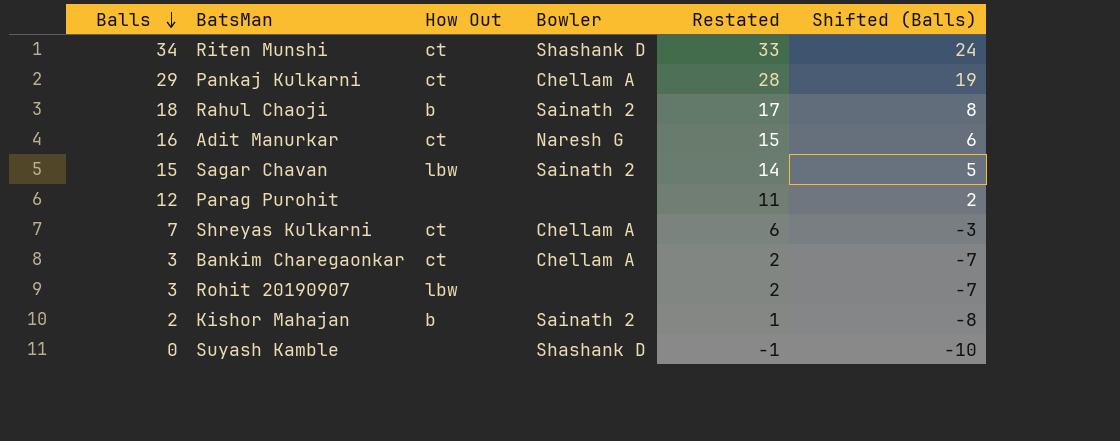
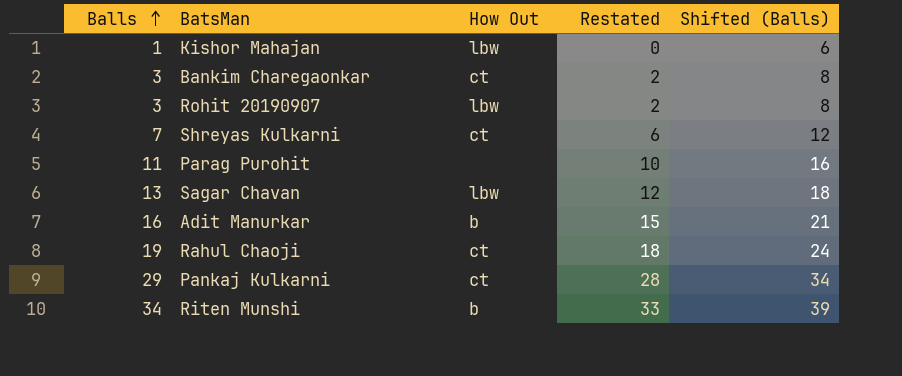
row order: Balls descending -> Balls ascending
column Bowler | position: 4 -> none
column Shifted (Balls) | formula: [Balls] - 10 -> [Balls] + 5
row Suyash Kamble: 0 | none | Shashank D | -1 | -10 -> none
Kishor Mahajan | Balls: 2 -> 1
Kishor Mahajan | How Out: b -> lbw
Kishor Mahajan | Restated: 1 -> 0
Parag Purohit | Balls: 12 -> 11
Parag Purohit | Restated: 11 -> 10
Sagar Chavan | Balls: 15 -> 13
Sagar Chavan | Restated: 14 -> 12
Adit Manurkar | How Out: ct -> b
Rahul Chaoji | Balls: 18 -> 19
Rahul Chaoji | How Out: b -> ct
Rahul Chaoji | Restated: 17 -> 18
Riten Munshi | How Out: ct -> b

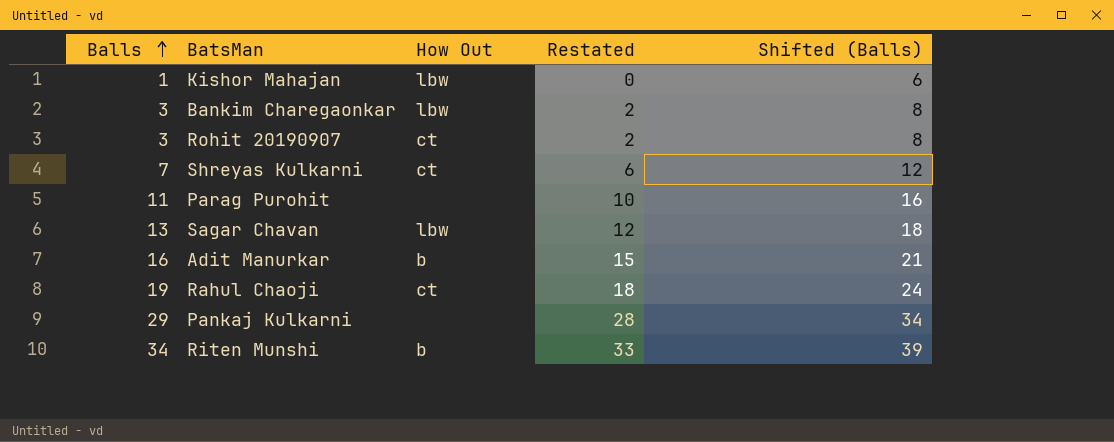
Bankim Charegaonkar | How Out: ct -> lbw
Rohit 20190907 | How Out: lbw -> ct
Pankaj Kulkarni | How Out: ct -> none

